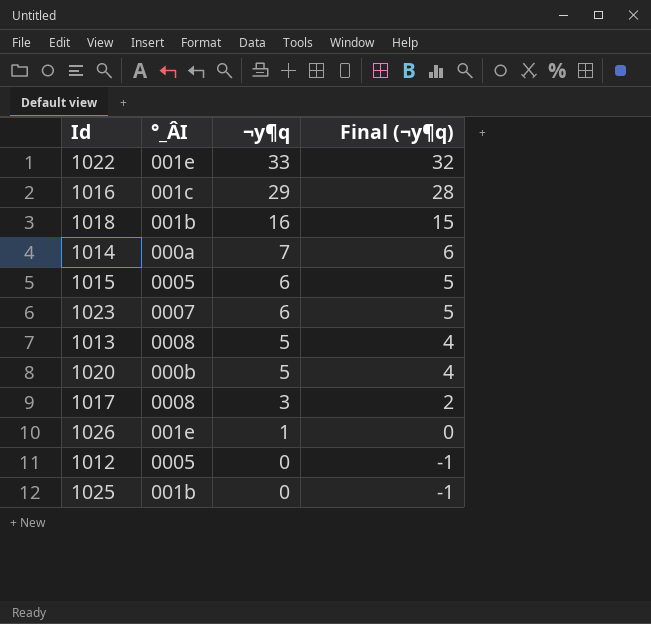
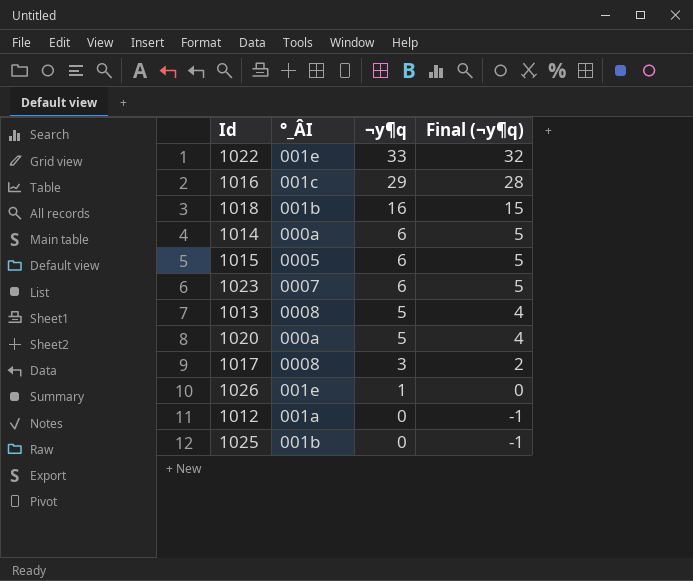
1014 | ¬y¶q: 7 -> 6
1014 | Final (¬y¶q): 6 -> 5
1020 | °_ÂI: 000b -> 000a
1012 | °_ÂI: 0005 -> 001a

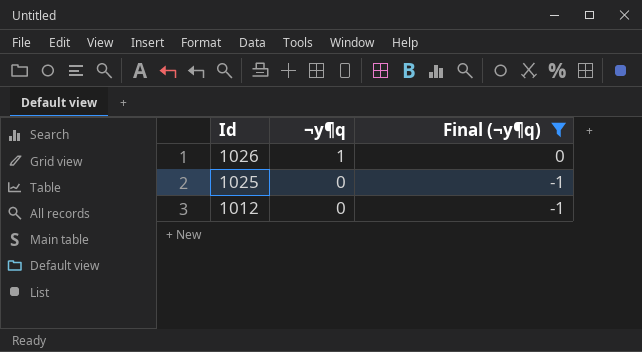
filter: none -> Final (¬y¶q) <= 0
row order: ¬y¶q descending -> Id descending
column °_ÂI | position: 2 -> none

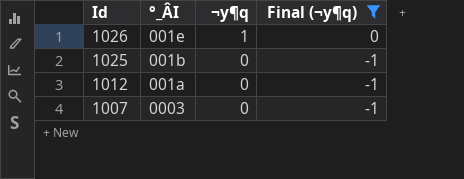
column °_ÂI | position: none -> 2
row 1007: none -> 0003 | 0 | -1

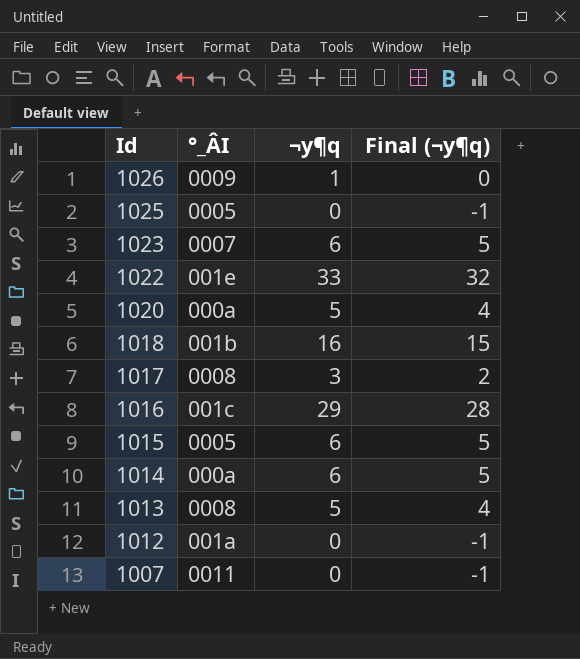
filter: Final (¬y¶q) <= 0 -> none
1026 | °_ÂI: 001e -> 0009
1025 | °_ÂI: 001b -> 0005
1007 | °_ÂI: 0003 -> 0011

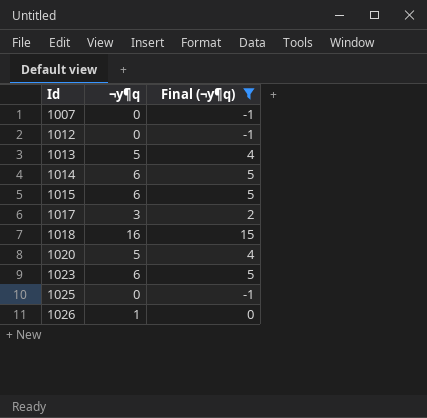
filter: none -> Final (¬y¶q) <= 15
row order: Id descending -> Id ascending
column °_ÂI | position: 2 -> none

